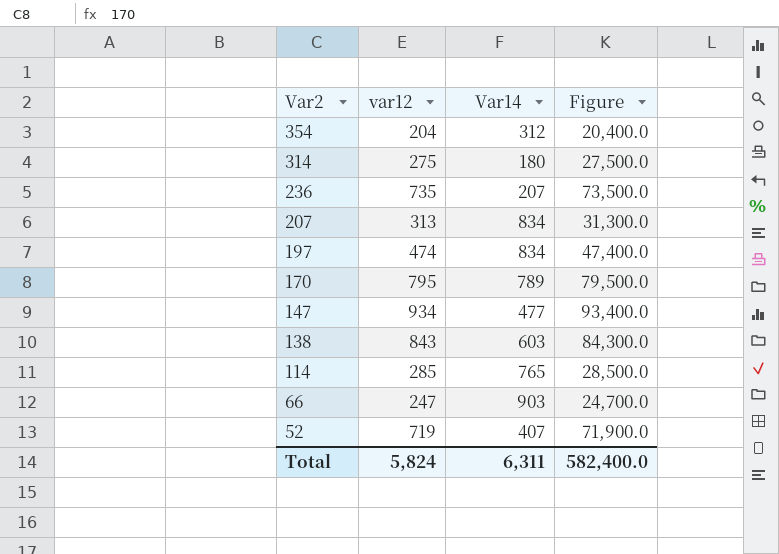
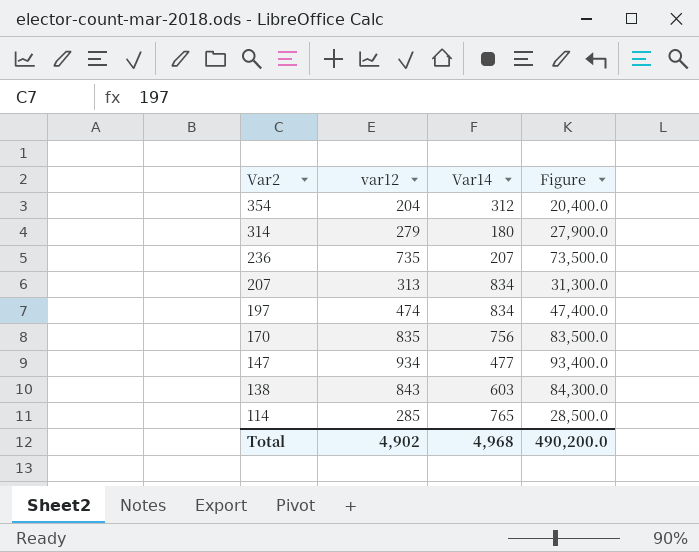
row 66: 247 | 903 | 24,700.0 -> none
row 52: 719 | 407 | 71,900.0 -> none
314 | var12: 275 -> 279
314 | Figure: 27,500.0 -> 27,900.0
170 | var12: 795 -> 835
170 | Var14: 789 -> 756
170 | Figure: 79,500.0 -> 83,500.0
Total | var12: 5,824 -> 4,902
Total | Var14: 6,311 -> 4,968
Total | Figure: 582,400.0 -> 490,200.0

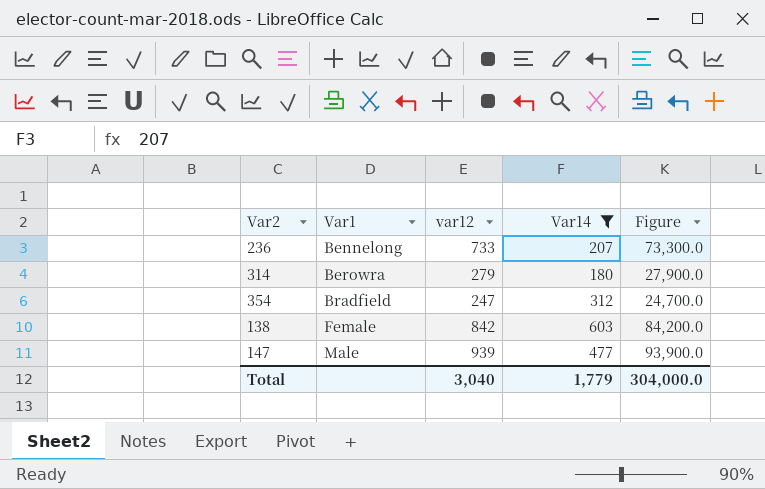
filter: none -> Var14 <= 603
row order: Var2 descending -> Var1 ascending
column Var1 | position: none -> 2
236 | var12: 735 -> 733
236 | Figure: 73,500.0 -> 73,300.0
354 | var12: 204 -> 247
354 | Figure: 20,400.0 -> 24,700.0
138 | var12: 843 -> 842
138 | Figure: 84,300.0 -> 84,200.0
147 | var12: 934 -> 939
147 | Figure: 93,400.0 -> 93,900.0
Total | var12: 4,902 -> 3,040
Total | Var14: 4,968 -> 1,779
Total | Figure: 490,200.0 -> 304,000.0

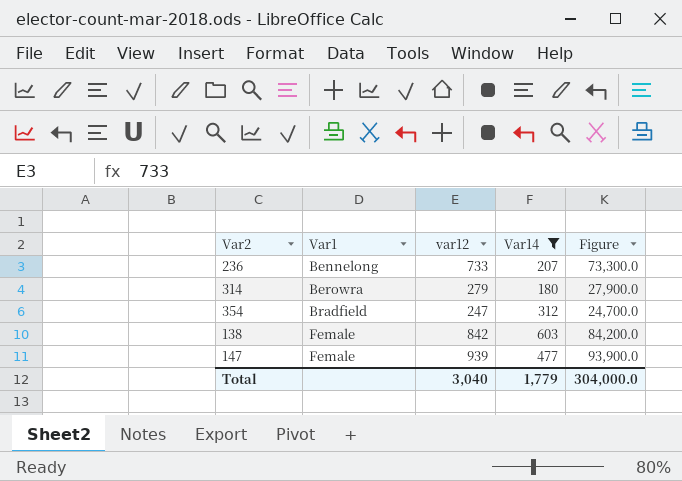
147 | Var1: Male -> Female

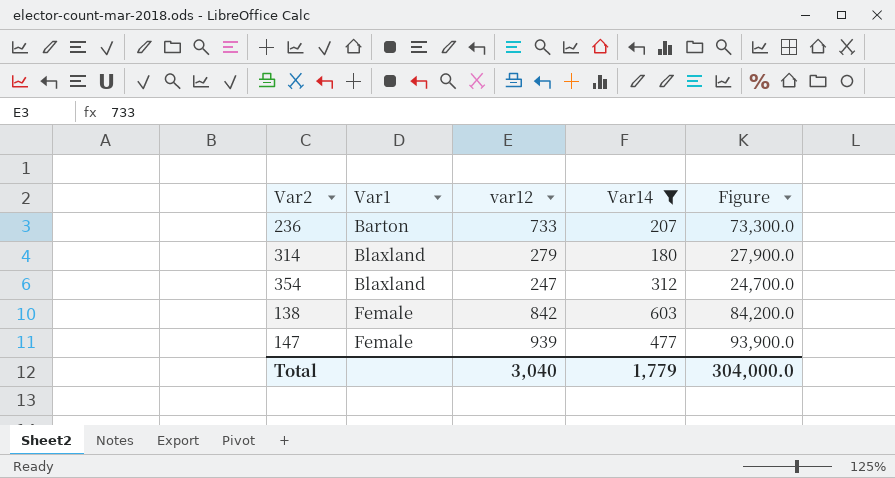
236 | Var1: Bennelong -> Barton
314 | Var1: Berowra -> Blaxland
354 | Var1: Bradfield -> Blaxland

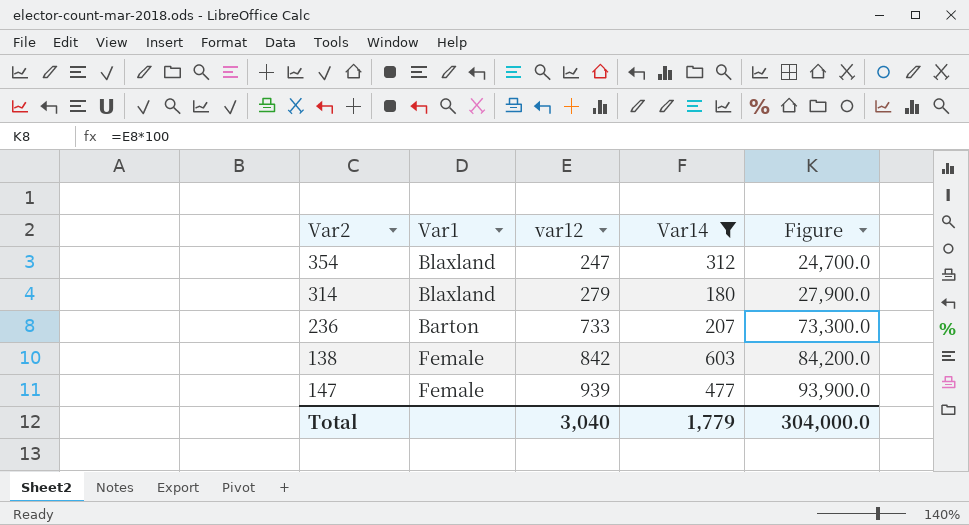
row order: Var1 ascending -> var12 ascending

